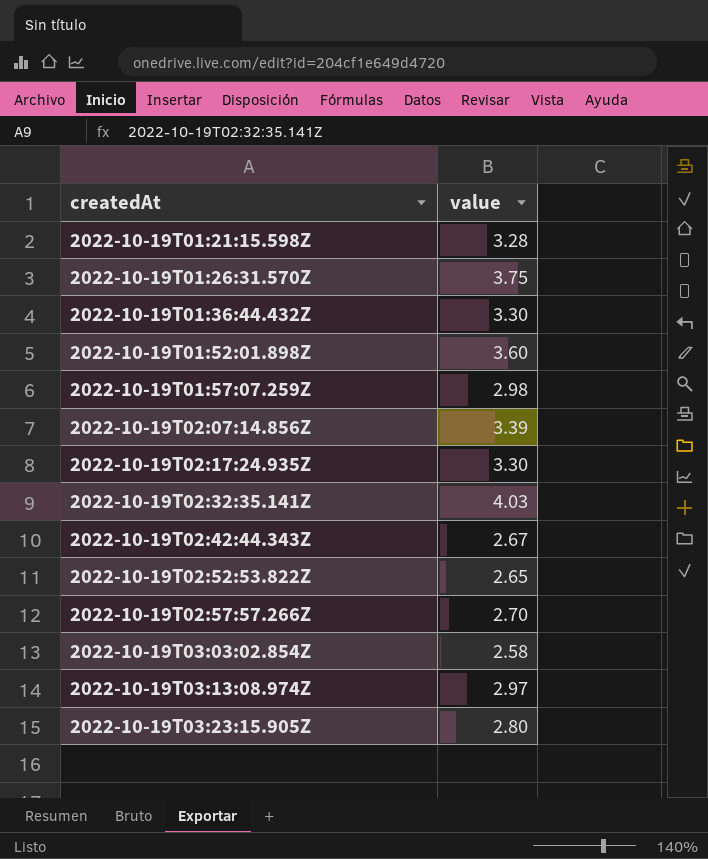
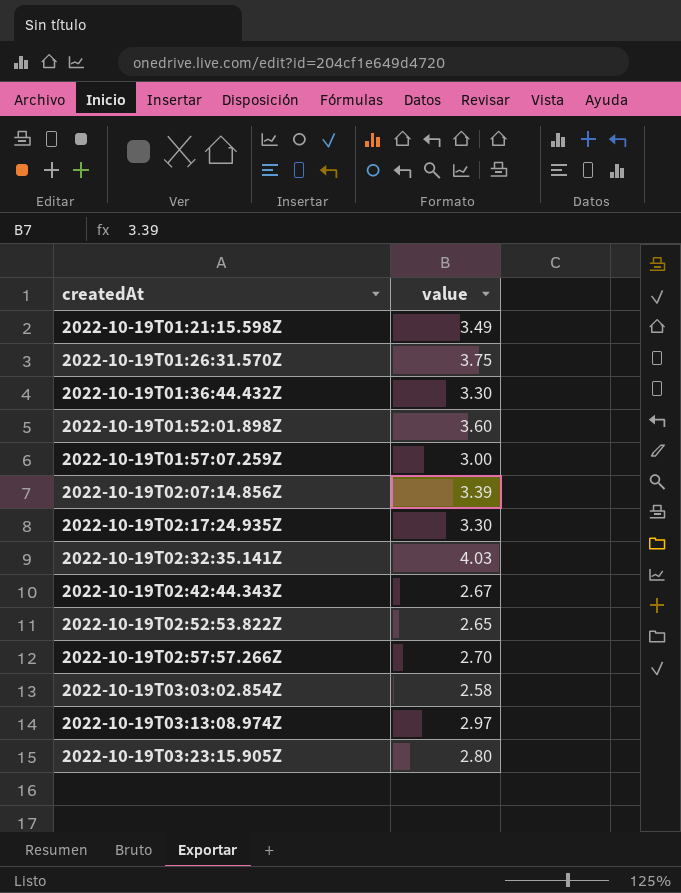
2022-10-19T01:21:15.598Z | value: 3.28 -> 3.49
2022-10-19T01:57:07.259Z | value: 2.98 -> 3.00

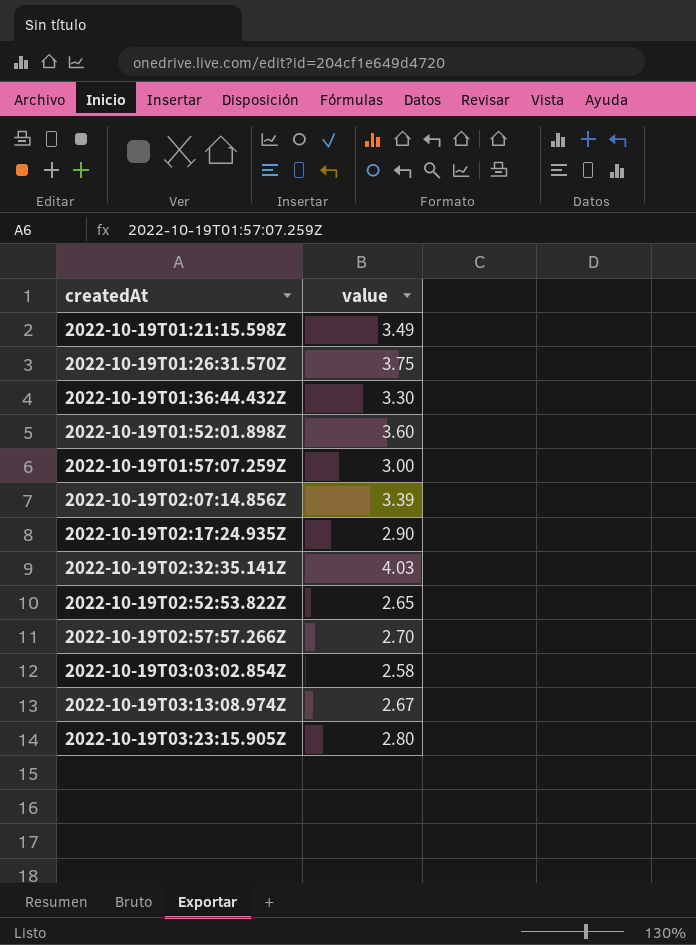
row 2022-10-19T02:42:44.343Z: 2.67 -> none
2022-10-19T02:17:24.935Z | value: 3.30 -> 2.90
2022-10-19T03:13:08.974Z | value: 2.97 -> 2.67

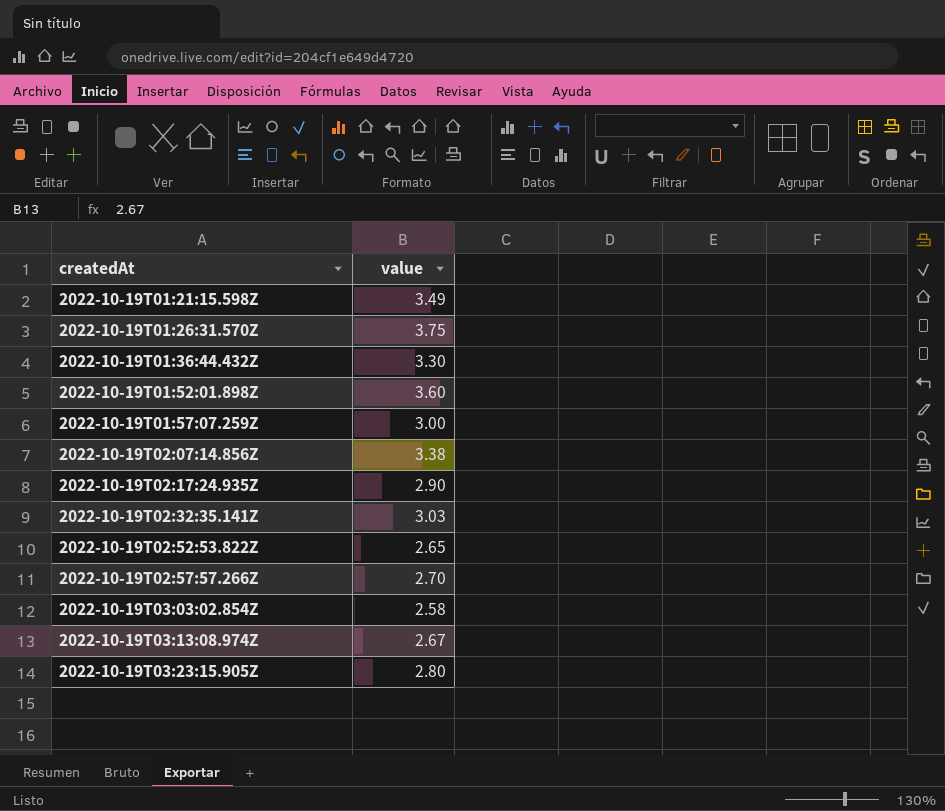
2022-10-19T02:07:14.856Z | value: 3.39 -> 3.38
2022-10-19T02:32:35.141Z | value: 4.03 -> 3.03

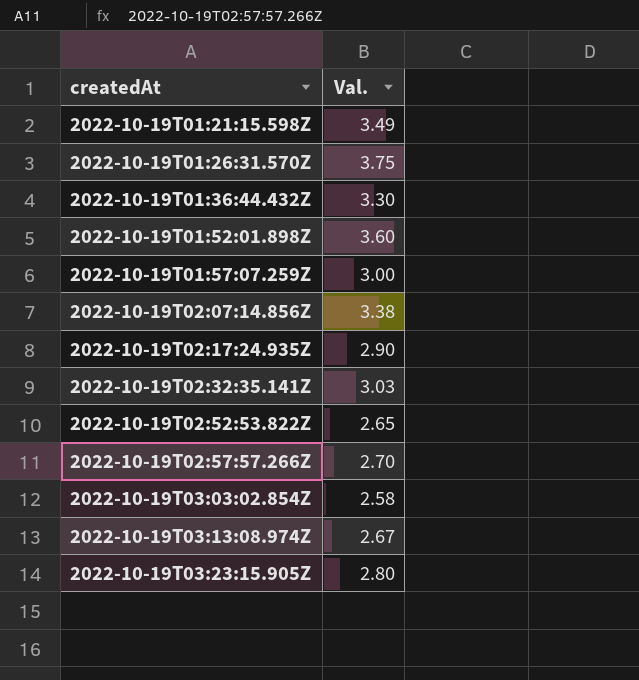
column name: value -> Val.

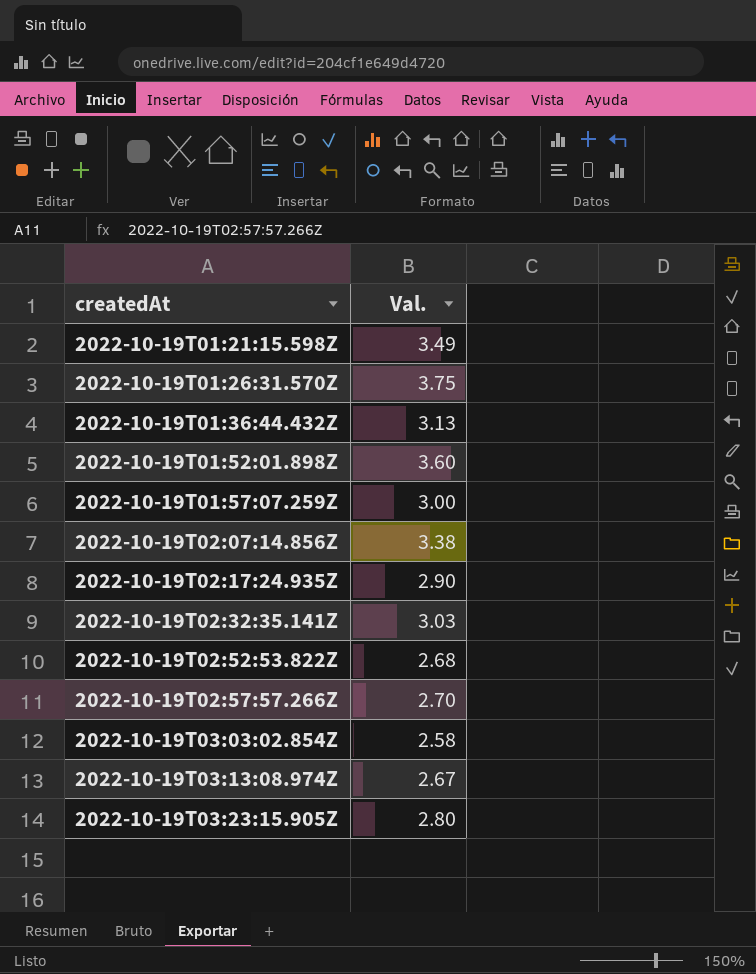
2022-10-19T01:36:44.432Z | Val.: 3.30 -> 3.13
2022-10-19T02:52:53.822Z | Val.: 2.65 -> 2.68

